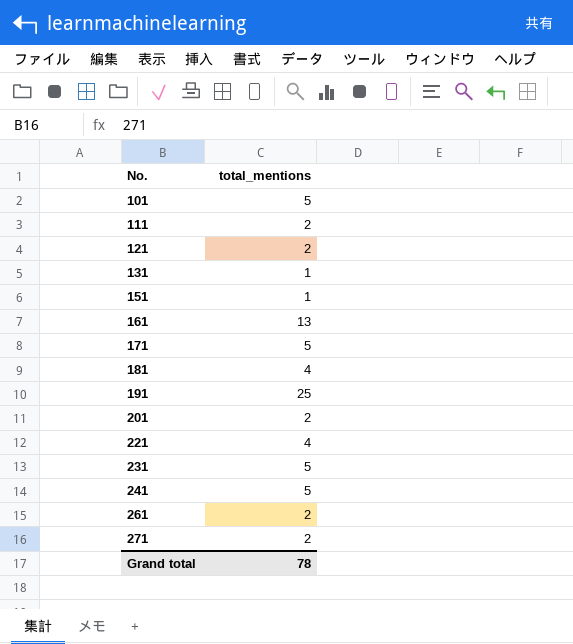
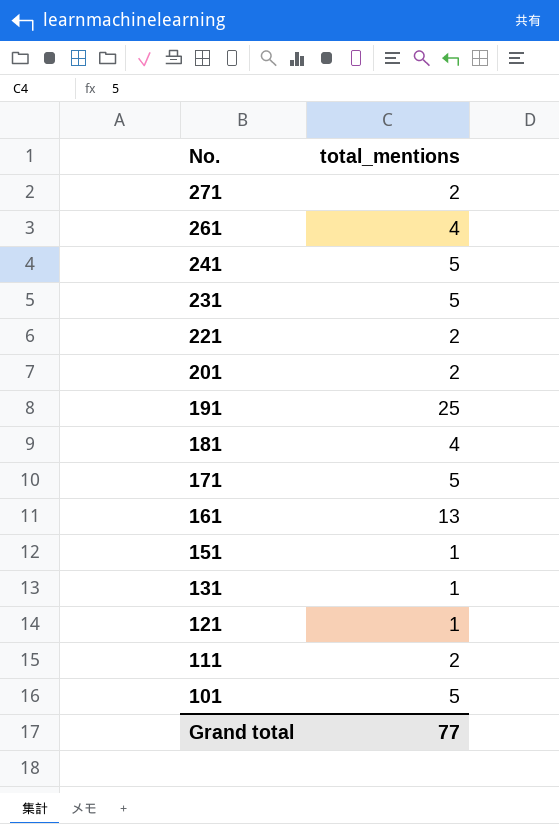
row order: No. ascending -> No. descending
261 | total_mentions: 2 -> 4
221 | total_mentions: 4 -> 2
121 | total_mentions: 2 -> 1
Grand total | total_mentions: 78 -> 77

